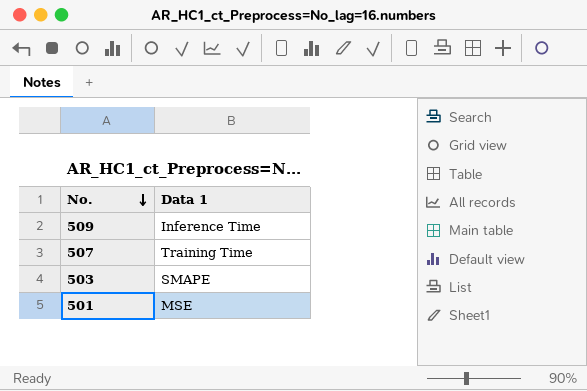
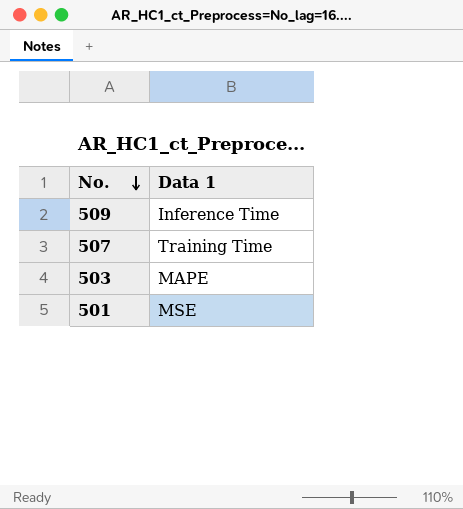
503 | Data 1: SMAPE -> MAPE

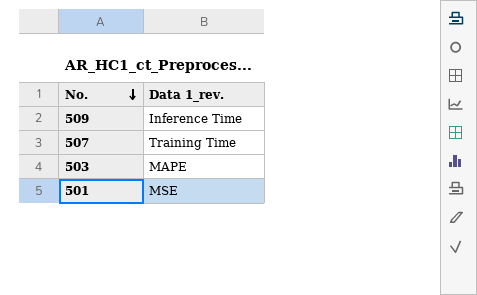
column name: Data 1 -> Data 1_rev.

